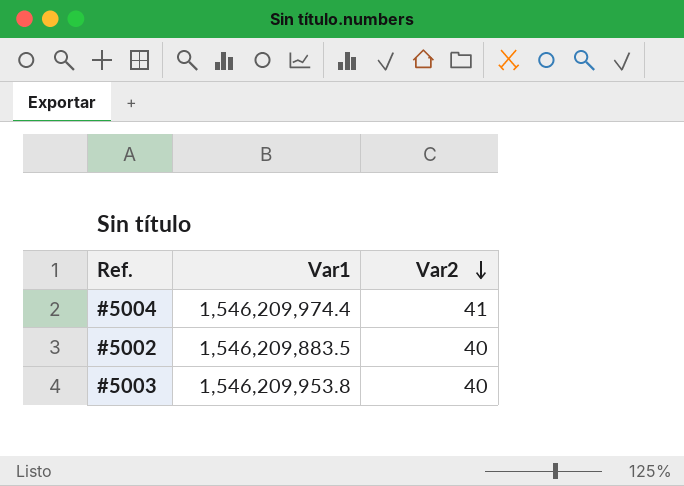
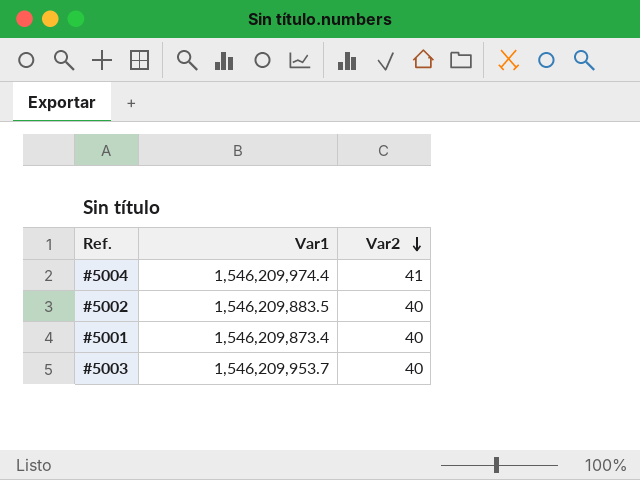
row #5001: none -> 1,546,209,873.4 | 40
#5003 | Var1: 1,546,209,953.8 -> 1,546,209,953.7

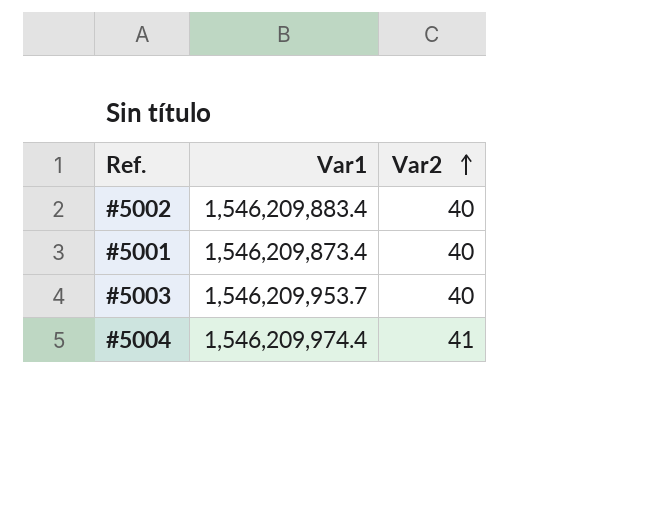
row order: Var2 descending -> Var2 ascending
#5002 | Var1: 1,546,209,883.5 -> 1,546,209,883.4

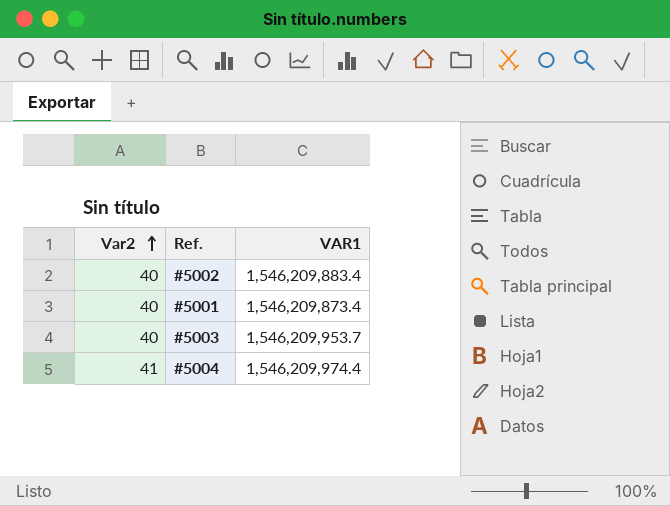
column Var2 | position: 3 -> 1
column name: Var1 -> VAR1

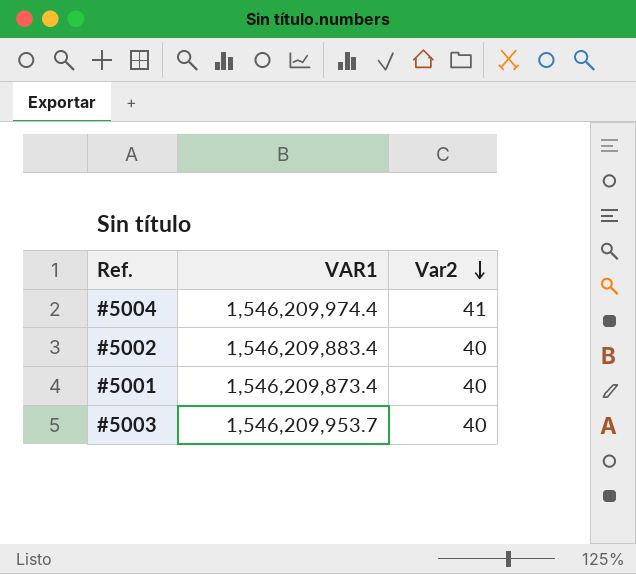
row order: Var2 ascending -> Var2 descending
column Var2 | position: 1 -> 3

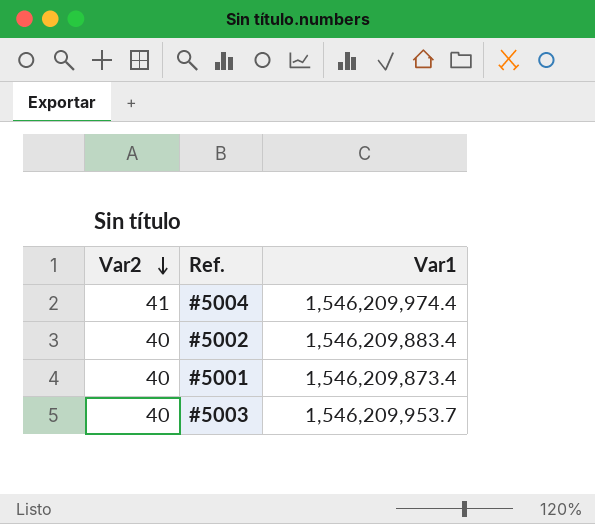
column Var2 | position: 3 -> 1
column name: VAR1 -> Var1

